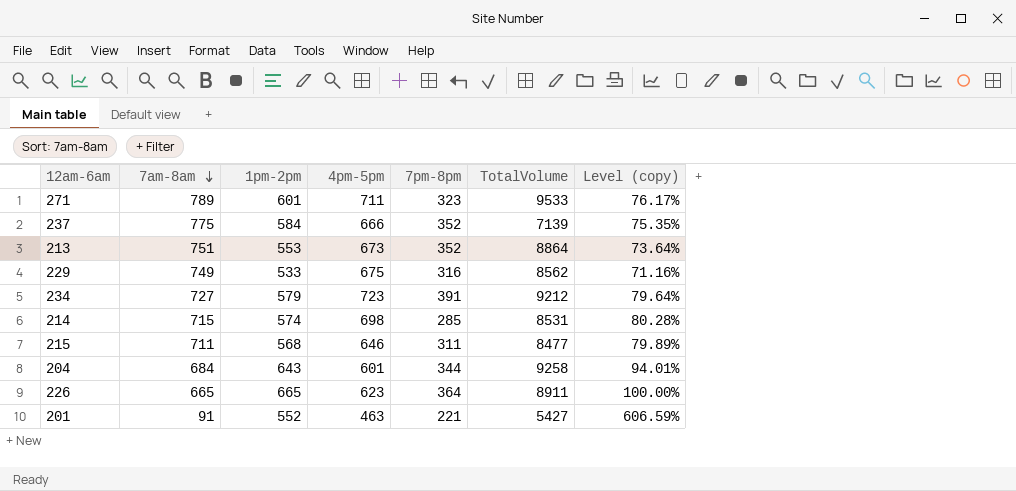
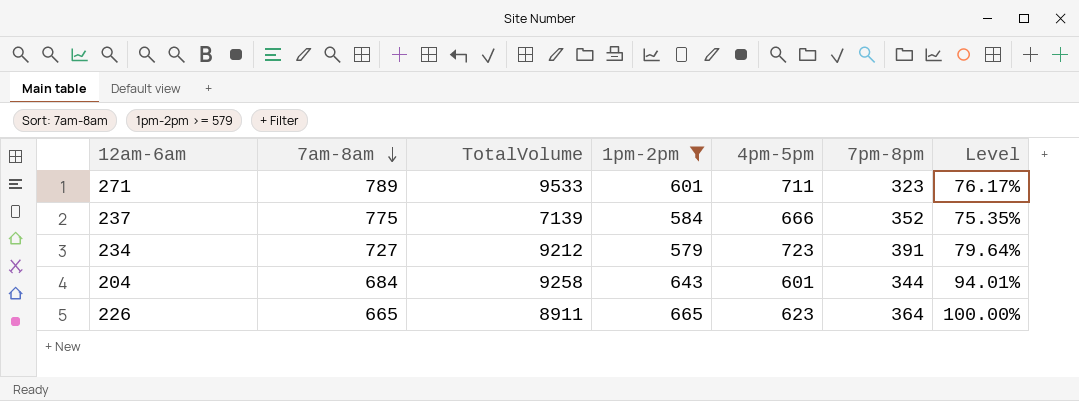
filter: none -> 1pm-2pm >= 579
column TotalVolume | position: 6 -> 3
column name: Level (copy) -> Level

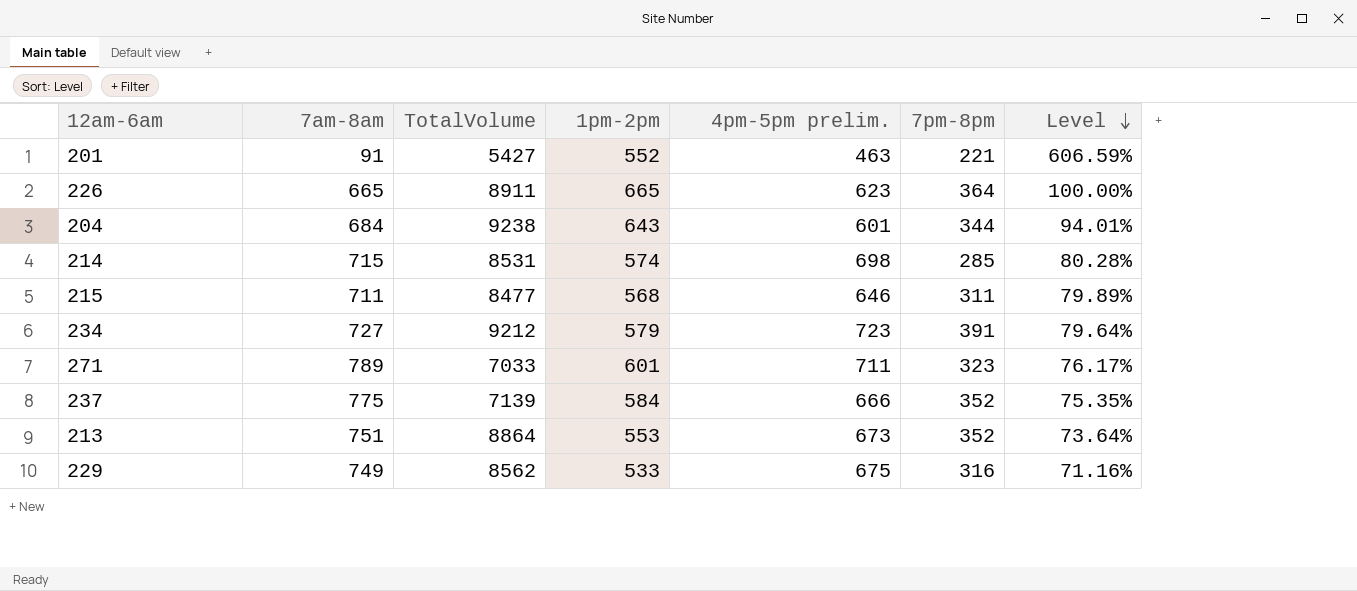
filter: 1pm-2pm >= 579 -> none
row order: 7am-8am descending -> Level descending
column name: 4pm-5pm -> 4pm-5pm prelim.
204 | TotalVolume: 9258 -> 9238
271 | TotalVolume: 9533 -> 7033

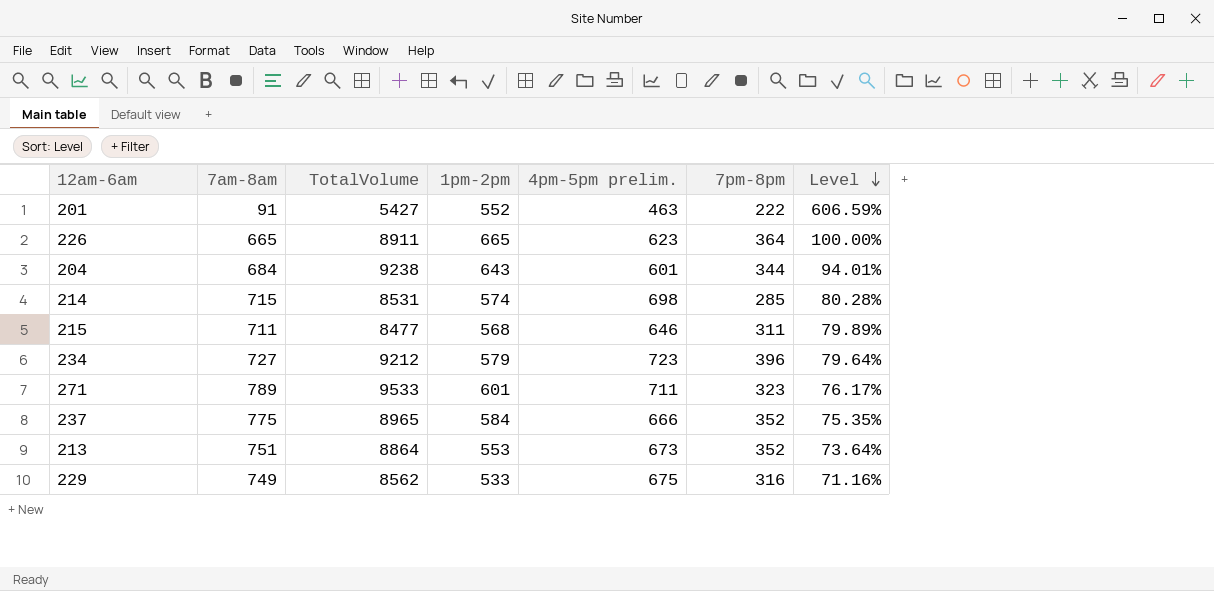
201 | 7pm-8pm: 221 -> 222
234 | 7pm-8pm: 391 -> 396
271 | TotalVolume: 7033 -> 9533
237 | TotalVolume: 7139 -> 8965

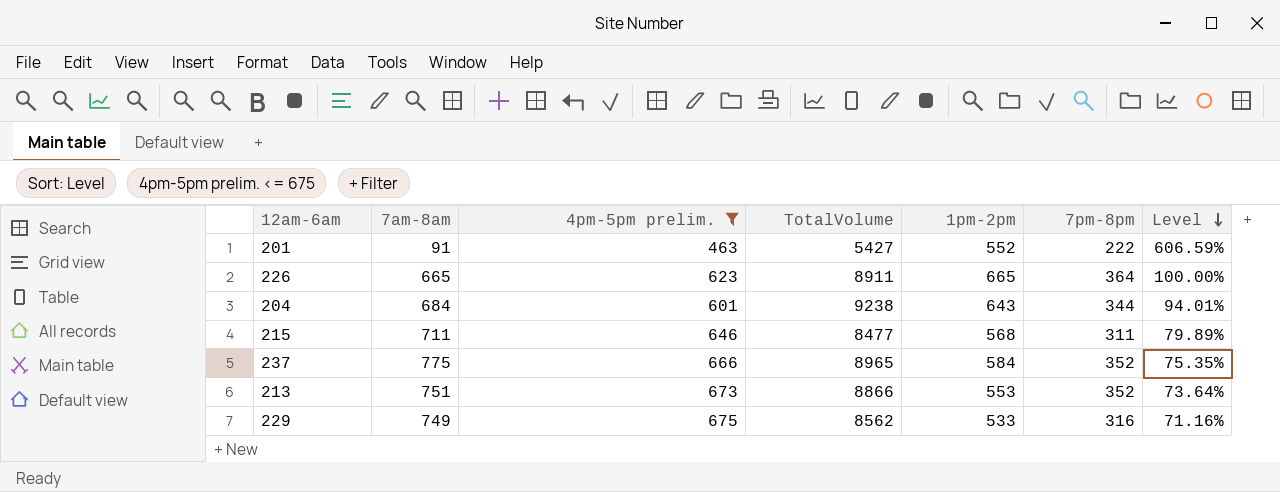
filter: none -> 4pm-5pm prelim. <= 675
column 4pm-5pm prelim. | position: 5 -> 3
213 | TotalVolume: 8864 -> 8866

